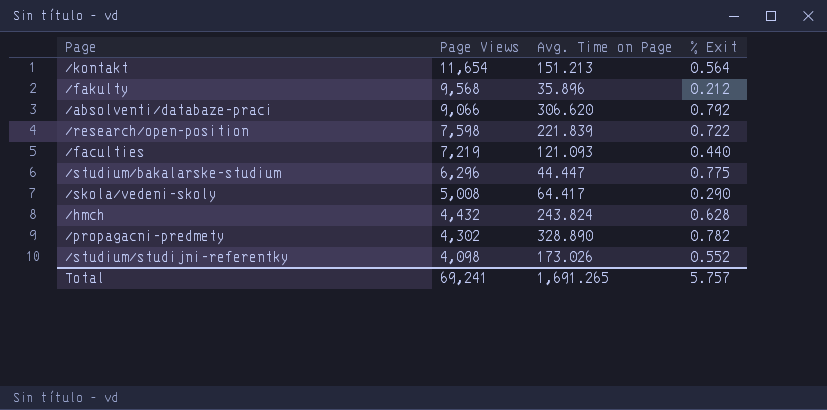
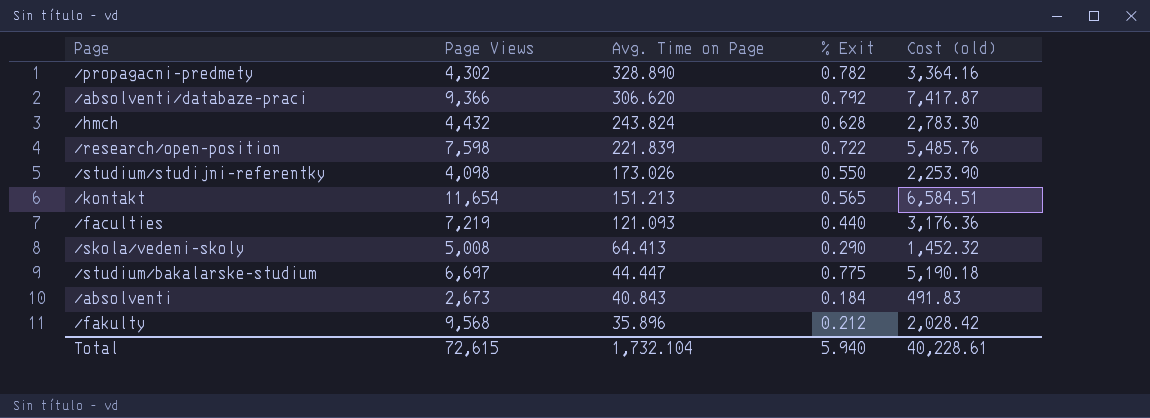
row order: Page Views descending -> Avg. Time on Page descending
column Cost (old) | formula: none -> [Page Views] * [% Exit]
/absolventi/databaze-praci | Page Views: 9,066 -> 9,366
/studium/studijni-referentky | % Exit: 0.552 -> 0.550
/kontakt | % Exit: 0.564 -> 0.565
/skola/vedeni-skoly | Avg. Time on Page: 64.417 -> 64.413
/studium/bakalarske-studium | Page Views: 6,296 -> 6,697
row /absolventi: none -> 2,673 | 40.843 | 0.184 | 491.83
Total | Page Views: 69,241 -> 72,615
Total | Avg. Time on Page: 1,691.265 -> 1,732.104
Total | % Exit: 5.757 -> 5.940

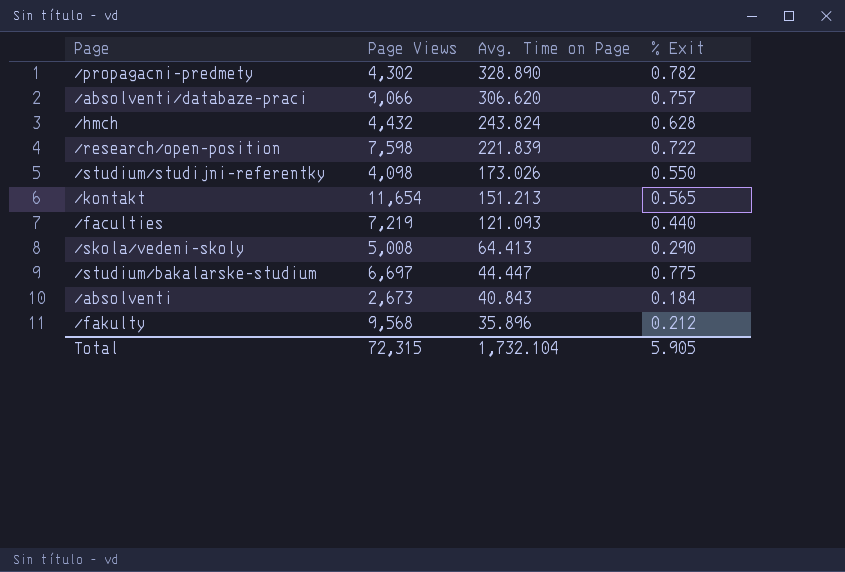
column Cost (old) | formula: [Page Views] * [% Exit] -> none
/absolventi/databaze-praci | Page Views: 9,366 -> 9,066
/absolventi/databaze-praci | % Exit: 0.792 -> 0.757
Total | Page Views: 72,615 -> 72,315
Total | % Exit: 5.940 -> 5.905

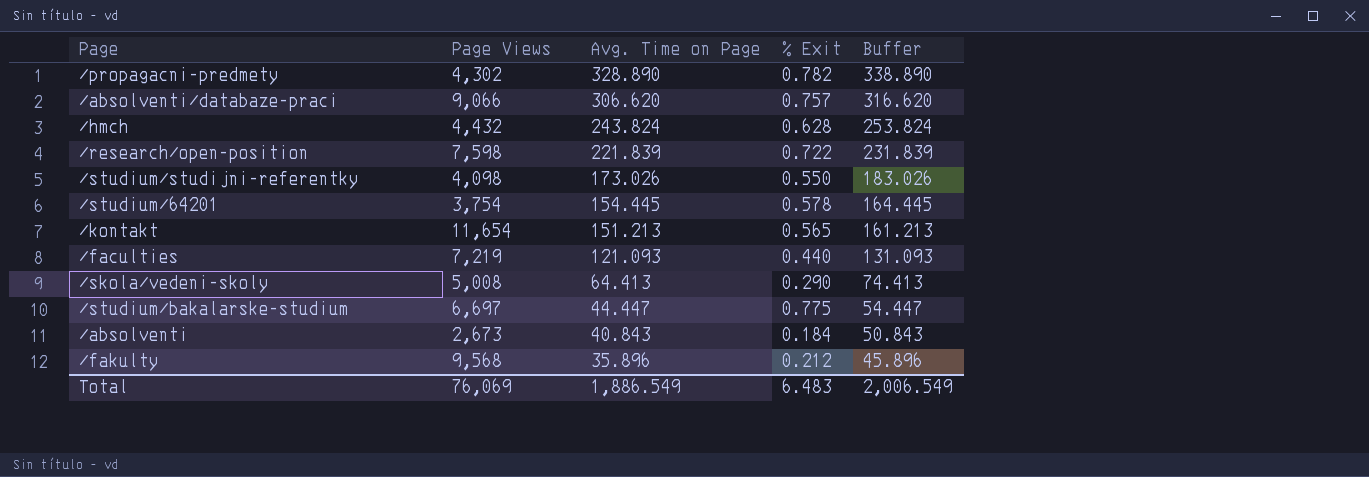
column Buffer | formula: none -> [Avg. Time on Page] + 10
row /studium/64201: none -> 3,754 | 154.445 | 0.578 | 164.445
Total | Page Views: 72,315 -> 76,069
Total | Avg. Time on Page: 1,732.104 -> 1,886.549
Total | % Exit: 5.905 -> 6.483

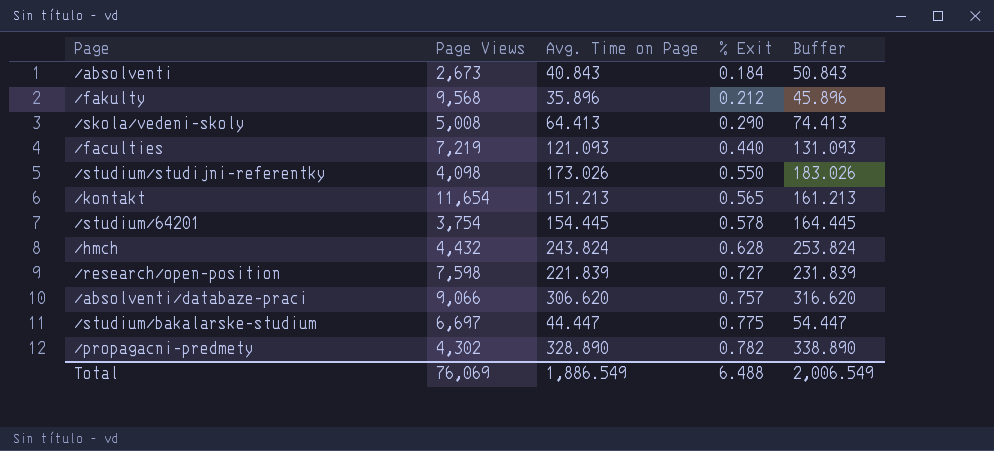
row order: Avg. Time on Page descending -> % Exit ascending
/research/open-position | % Exit: 0.722 -> 0.727
Total | % Exit: 6.483 -> 6.488

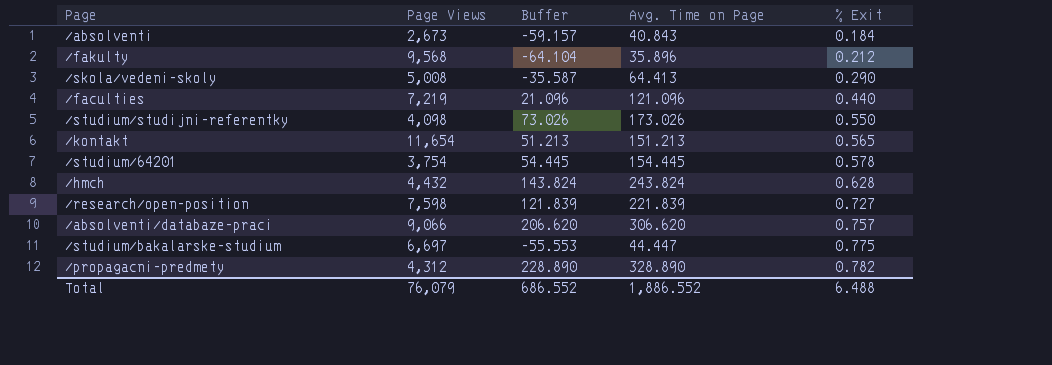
column Buffer | formula: [Avg. Time on Page] + 10 -> [Avg. Time on Page] - 100
column Buffer | position: 5 -> 3
/faculties | Avg. Time on Page: 121.093 -> 121.096
/propagacni-predmety | Page Views: 4,302 -> 4,312
Total | Page Views: 76,069 -> 76,079
Total | Buffer: 2,006.549 -> 686.552
Total | Avg. Time on Page: 1,886.549 -> 1,886.552

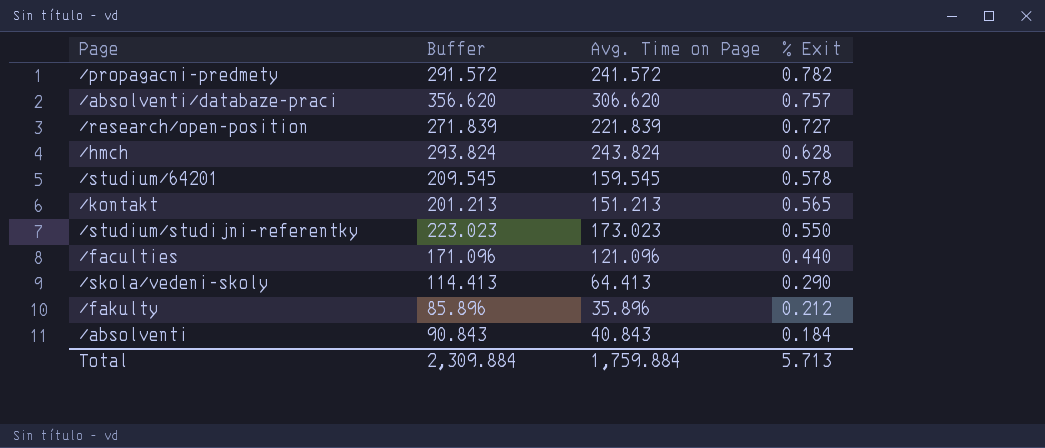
row order: % Exit ascending -> % Exit descending
column Page Views | position: 2 -> none
column Buffer | formula: [Avg. Time on Page] - 100 -> [Avg. Time on Page] + 50
row /studium/bakalarske-studium: 6,697 | -55.553 | 44.447 | 0.775 -> none
/propagacni-predmety | Avg. Time on Page: 328.890 -> 241.572
/studium/64201 | Avg. Time on Page: 154.445 -> 159.545
/studium/studijni-referentky | Avg. Time on Page: 173.026 -> 173.023
Total | Buffer: 686.552 -> 2,309.884
Total | Avg. Time on Page: 1,886.552 -> 1,759.884
Total | % Exit: 6.488 -> 5.713

